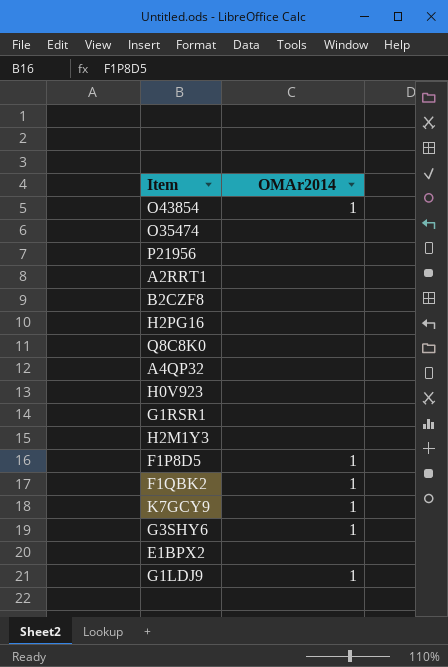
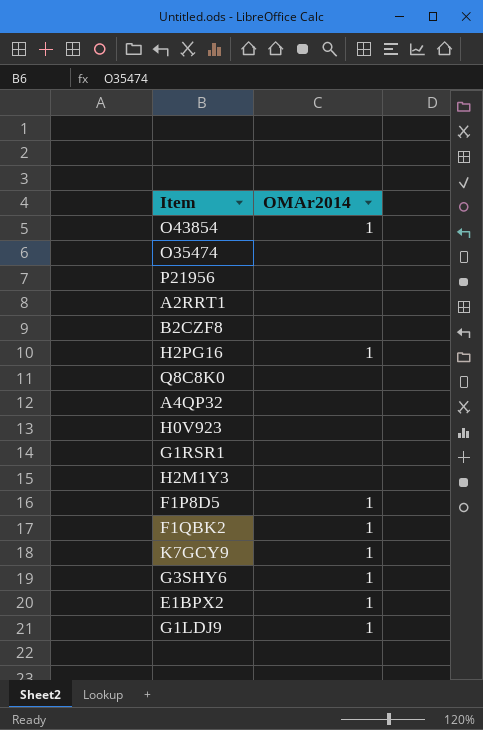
H2PG16 | OMAr2014: none -> 1
E1BPX2 | OMAr2014: none -> 1

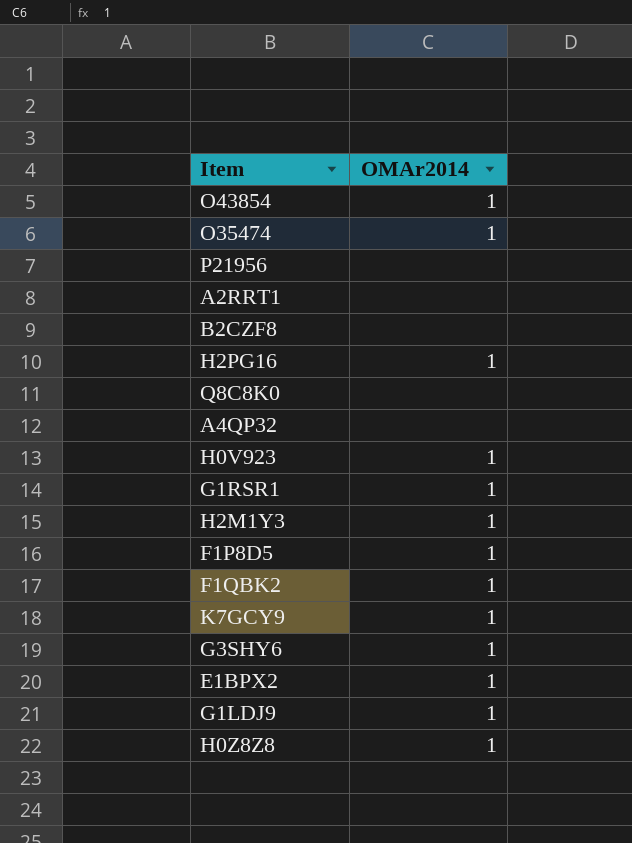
O35474 | OMAr2014: none -> 1
H0V923 | OMAr2014: none -> 1
G1RSR1 | OMAr2014: none -> 1
H2M1Y3 | OMAr2014: none -> 1
row H0Z8Z8: none -> 1

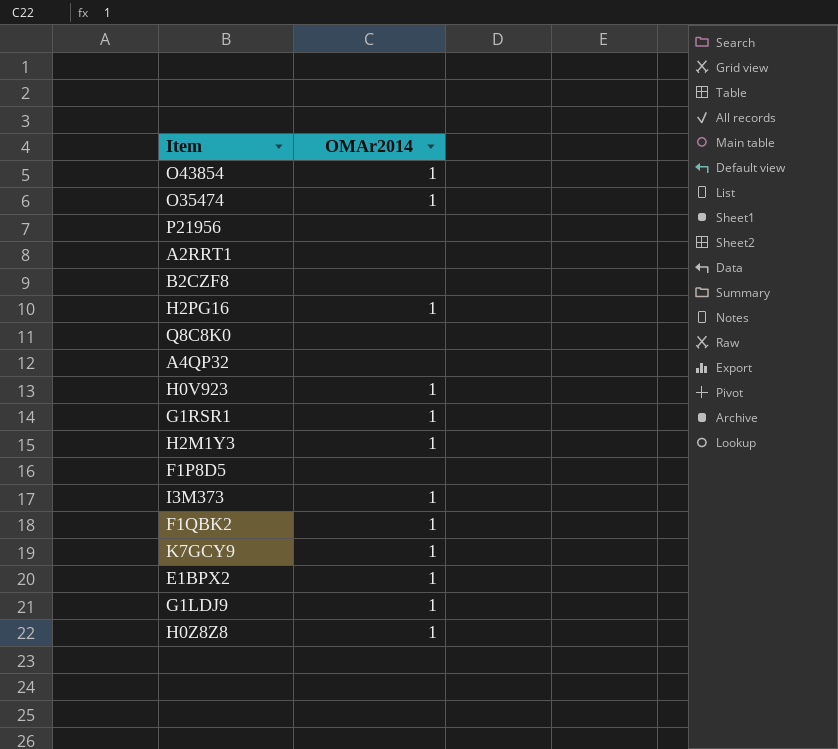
row G3SHY6: 1 -> none
F1P8D5 | OMAr2014: 1 -> none
row I3M373: none -> 1

